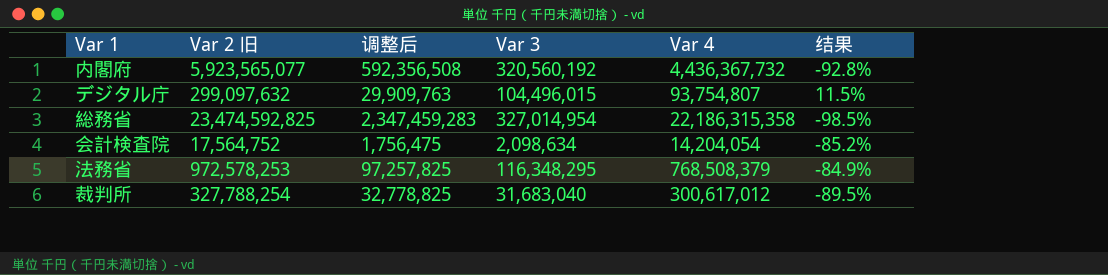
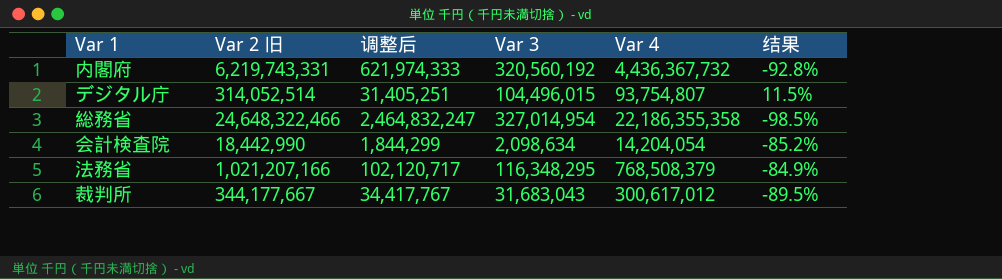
内閣府 | Var 2 旧: 5,923,565,077 -> 6,219,743,331
内閣府 | 调整后: 592,356,508 -> 621,974,333
デジタル庁 | Var 2 旧: 299,097,632 -> 314,052,514
デジタル庁 | 调整后: 29,909,763 -> 31,405,251
総務省 | Var 2 旧: 23,474,592,825 -> 24,648,322,466
総務省 | 调整后: 2,347,459,283 -> 2,464,832,247
総務省 | Var 4: 22,186,315,358 -> 22,186,355,358
会計検査院 | Var 2 旧: 17,564,752 -> 18,442,990
会計検査院 | 调整后: 1,756,475 -> 1,844,299
法務省 | Var 2 旧: 972,578,253 -> 1,021,207,166
法務省 | 调整后: 97,257,825 -> 102,120,717
裁判所 | Var 2 旧: 327,788,254 -> 344,177,667
裁判所 | 调整后: 32,778,825 -> 34,417,767
裁判所 | Var 3: 31,683,040 -> 31,683,043

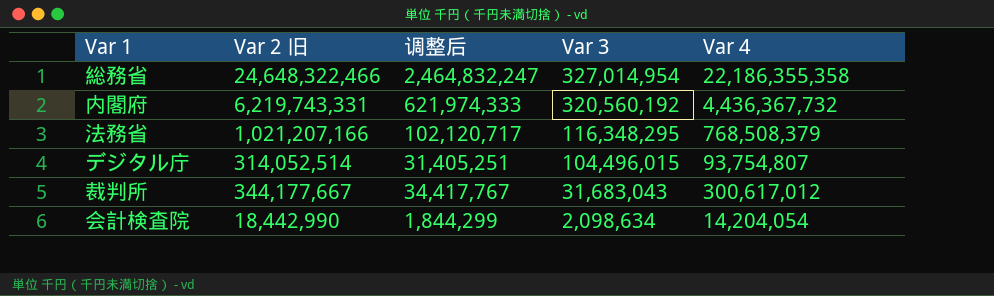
row order: none -> Var 3 descending
column 结果 | formula: ([Var 3] - [Var 4]) / [Var 4] -> none

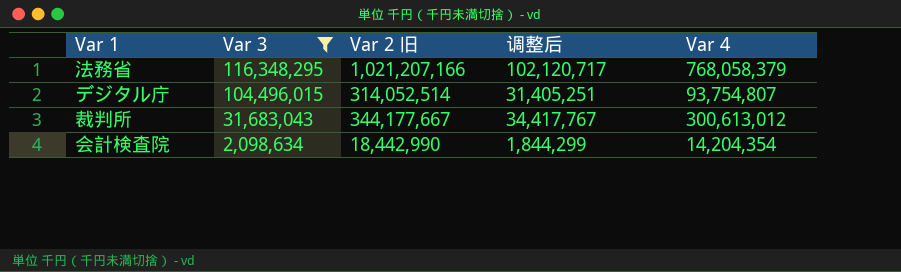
filter: none -> Var 3 <= 116,348,295
column Var 3 | position: 4 -> 2
法務省 | Var 4: 768,508,379 -> 768,058,379
裁判所 | Var 4: 300,617,012 -> 300,613,012
会計検査院 | Var 4: 14,204,054 -> 14,204,354

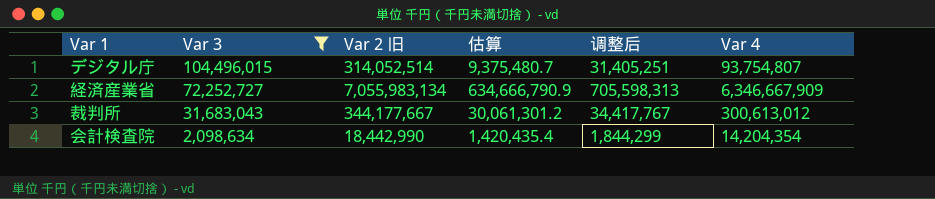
column 估算 | formula: none -> [Var 4] * 0.1
row 法務省: 116,348,295 | 1,021,207,166 | 102,120,717 | 768,058,379 -> none
row 経済産業省: none -> 72,252,727 | 7,055,983,134 | 634,666,790.9 | 705,598,313 | 6,346,667,909

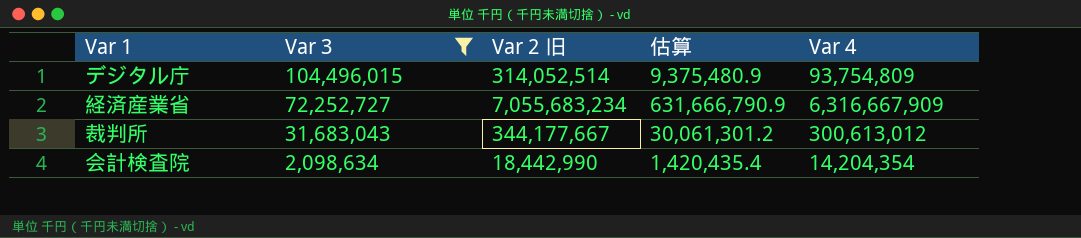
column 调整后 | formula: [Var 2 旧] * 0.1 -> none
デジタル庁 | 估算: 9,375,480.7 -> 9,375,480.9
デジタル庁 | Var 4: 93,754,807 -> 93,754,809
経済産業省 | Var 2 旧: 7,055,983,134 -> 7,055,683,234
経済産業省 | 估算: 634,666,790.9 -> 631,666,790.9
経済産業省 | Var 4: 6,346,667,909 -> 6,316,667,909

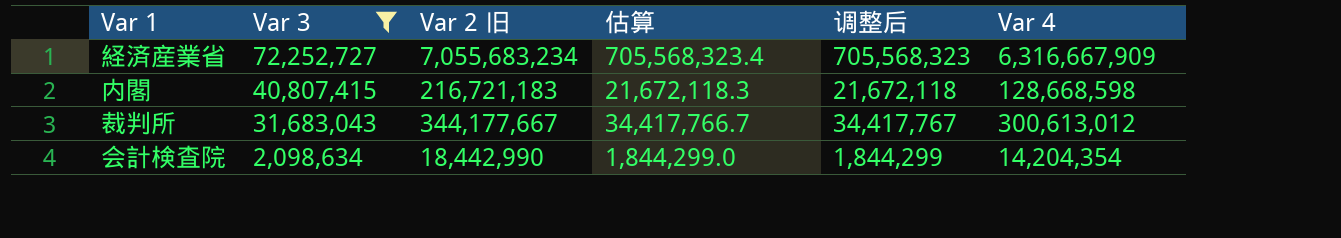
column 估算 | formula: [Var 4] * 0.1 -> [Var 2 旧] * 0.1
column 调整后 | formula: none -> [Var 2 旧] * 0.1
row デジタル庁: 104,496,015 | 314,052,514 | 9,375,480.9 | 93,754,809 -> none
row 内閣: none -> 40,807,415 | 216,721,183 | 21,672,118.3 | 21,672,118 | 128,668,598

